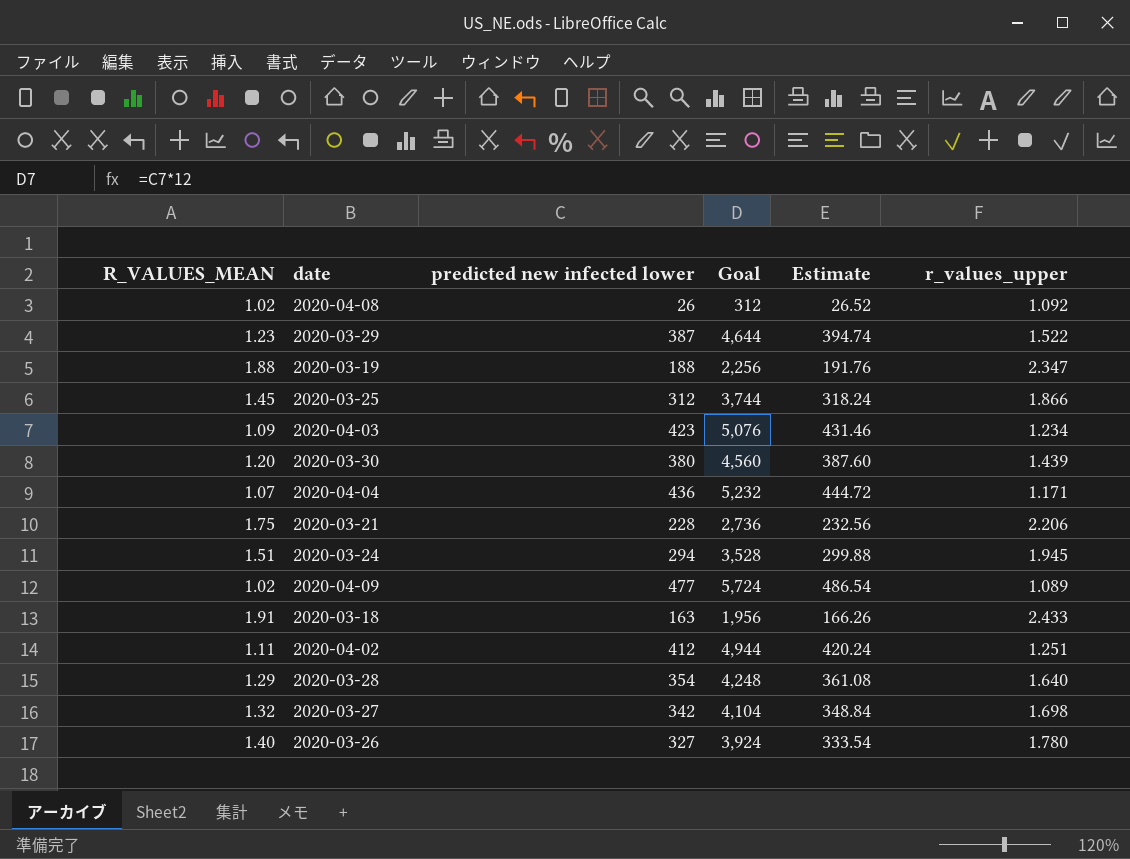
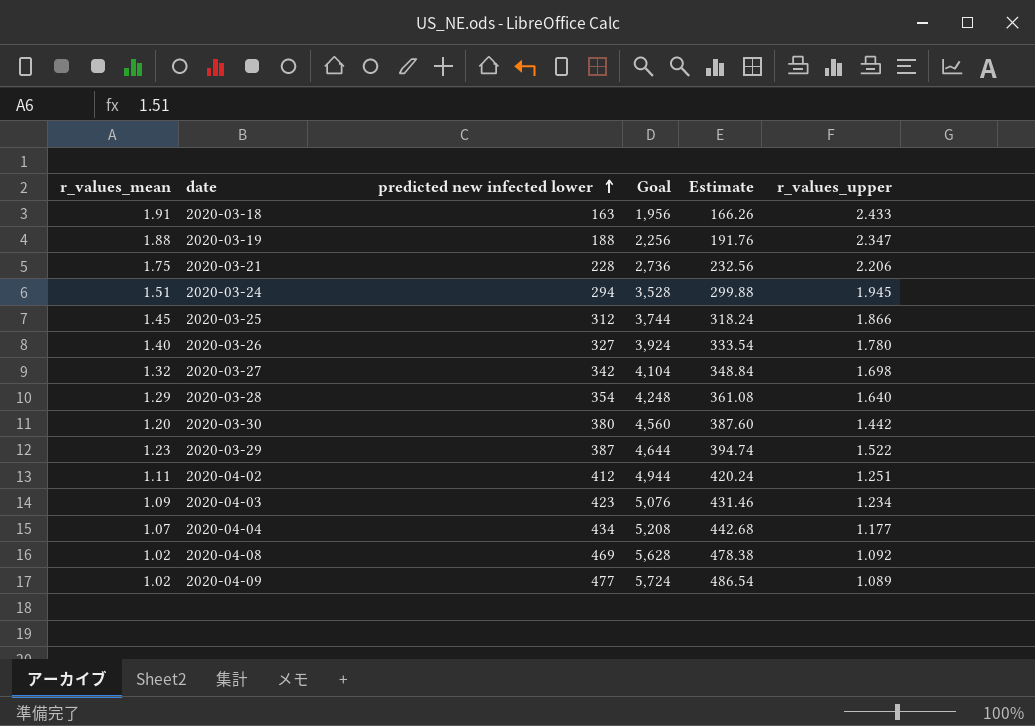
row order: none -> predicted new infected lower ascending
column name: R_VALUES_MEAN -> r_values_mean
2020-03-30 | r_values_upper: 1.439 -> 1.442
2020-04-04 | predicted new infected lower: 436 -> 434
2020-04-04 | Goal: 5,232 -> 5,208
2020-04-04 | Estimate: 444.72 -> 442.68
2020-04-04 | r_values_upper: 1.171 -> 1.177
2020-04-08 | predicted new infected lower: 26 -> 469
2020-04-08 | Goal: 312 -> 5,628
2020-04-08 | Estimate: 26.52 -> 478.38

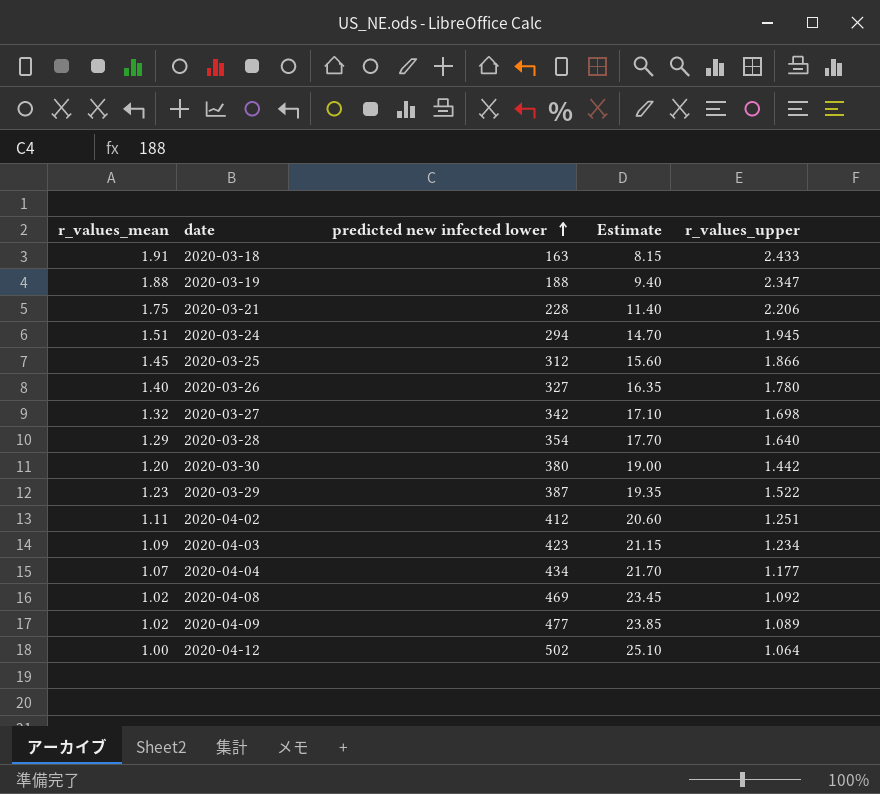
column Goal | formula: [predicted new infected lower] * 12 -> none
column Estimate | formula: [predicted new infected lower] * 1.02 -> [predicted new infected lower] * 0.05
row 2020-04-12: none -> 1.00 | 502 | 25.10 | 1.064

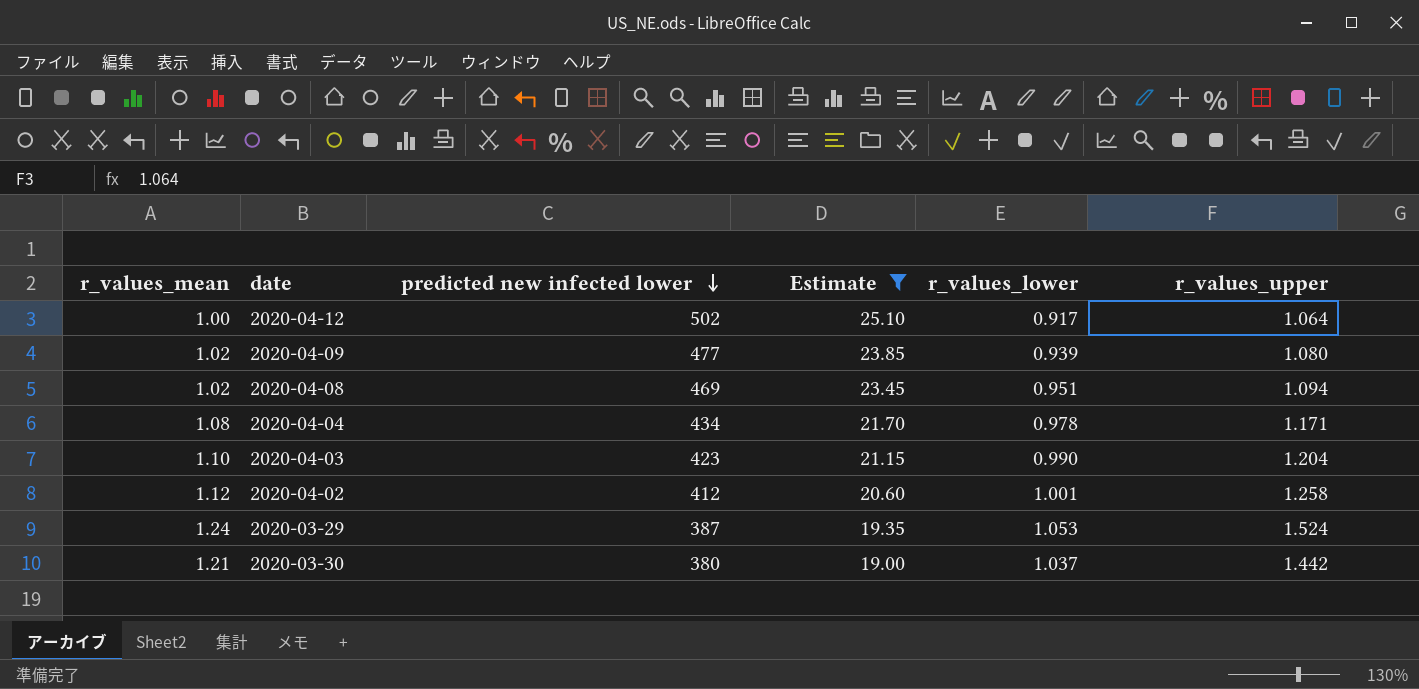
filter: none -> Estimate >= 19.00
row order: predicted new infected lower ascending -> predicted new infected lower descending
column r_values_lower | position: none -> 5
2020-04-09 | r_values_upper: 1.089 -> 1.080
2020-04-08 | r_values_upper: 1.092 -> 1.094
2020-04-04 | r_values_mean: 1.07 -> 1.08
2020-04-04 | r_values_upper: 1.177 -> 1.171
2020-04-03 | r_values_mean: 1.09 -> 1.10
2020-04-03 | r_values_upper: 1.234 -> 1.204
2020-04-02 | r_values_mean: 1.11 -> 1.12
2020-04-02 | r_values_upper: 1.251 -> 1.258
2020-03-29 | r_values_mean: 1.23 -> 1.24
2020-03-29 | r_values_upper: 1.522 -> 1.524
2020-03-30 | r_values_mean: 1.20 -> 1.21

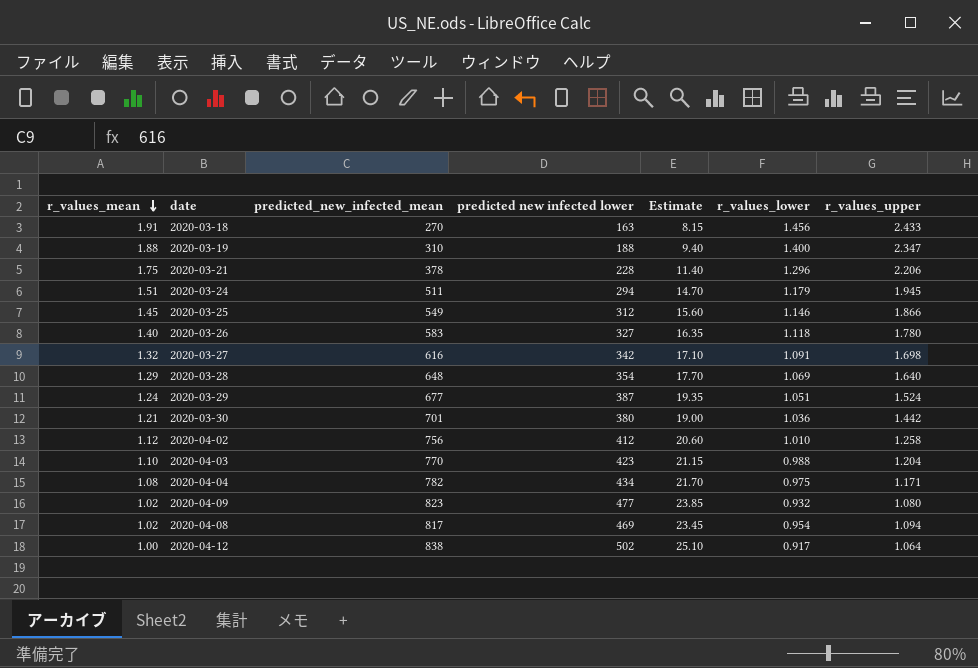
filter: Estimate >= 19.00 -> none
row order: predicted new infected lower descending -> r_values_mean descending
column predicted_new_infected_mean | position: none -> 3
2020-03-29 | r_values_lower: 1.053 -> 1.051
2020-03-30 | r_values_lower: 1.037 -> 1.036
2020-04-02 | r_values_lower: 1.001 -> 1.010
2020-04-03 | r_values_lower: 0.990 -> 0.988
2020-04-04 | r_values_lower: 0.978 -> 0.975
2020-04-09 | r_values_lower: 0.939 -> 0.932
2020-04-08 | r_values_lower: 0.951 -> 0.954

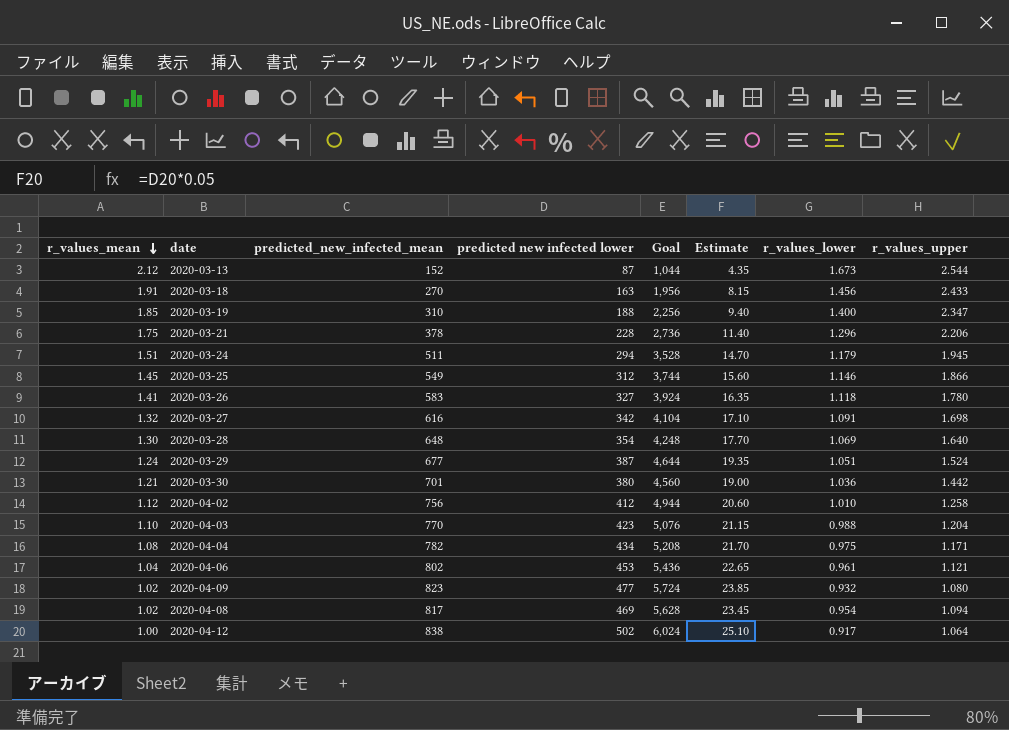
column Goal | formula: none -> [predicted new infected lower] * 12
row 2020-03-13: none -> 2.12 | 152 | 87 | 1,044 | 4.35 | 1.673 | 2.544
2020-03-19 | r_values_mean: 1.88 -> 1.85
2020-03-26 | r_values_mean: 1.40 -> 1.41
2020-03-28 | r_values_mean: 1.29 -> 1.30
row 2020-04-06: none -> 1.04 | 802 | 453 | 5,436 | 22.65 | 0.961 | 1.121

